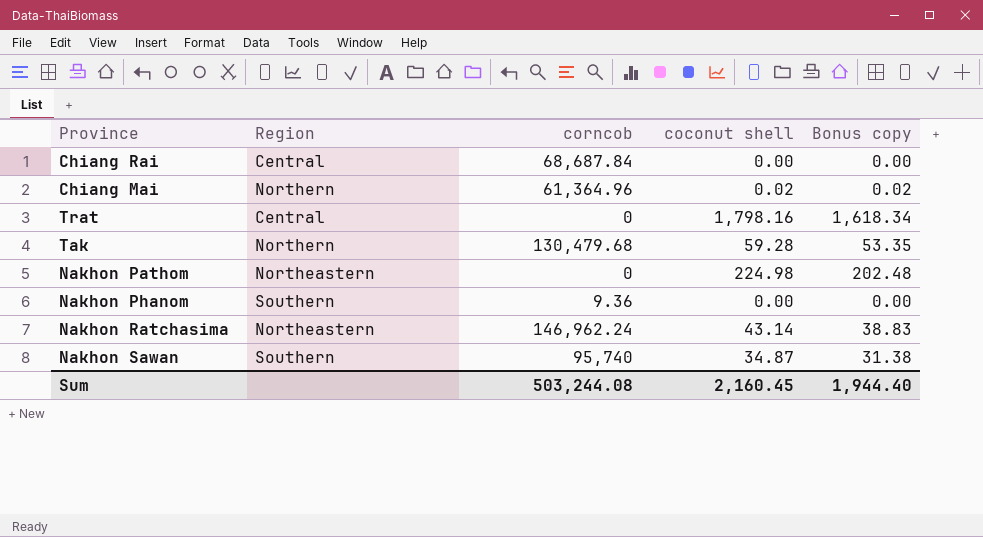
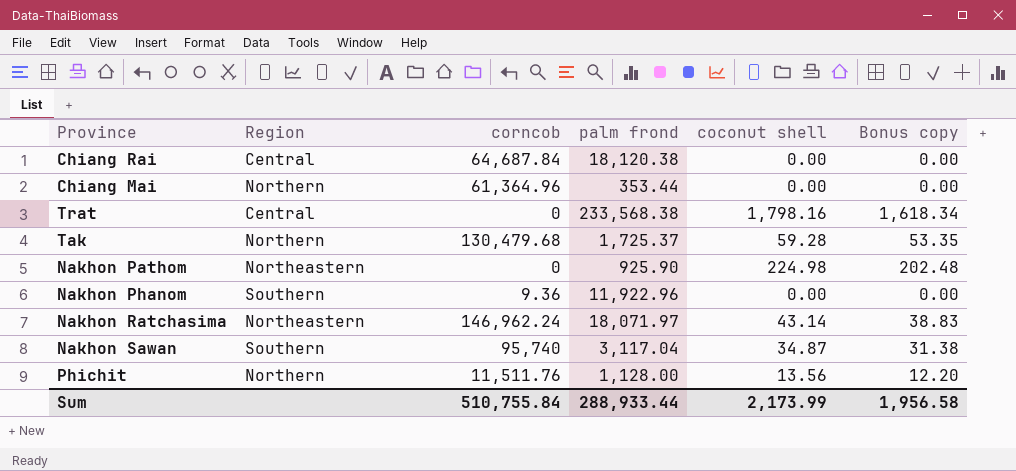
column palm frond | position: none -> 4
Chiang Rai | corncob: 68,687.84 -> 64,687.84
Chiang Mai | coconut shell: 0.02 -> 0.00
Chiang Mai | Bonus copy: 0.02 -> 0.00
row Phichit: none -> Northern | 11,511.76 | 1,128.00 | 13.56 | 12.20
Sum | corncob: 503,244.08 -> 510,755.84
Sum | coconut shell: 2,160.45 -> 2,173.99
Sum | Bonus copy: 1,944.40 -> 1,956.58

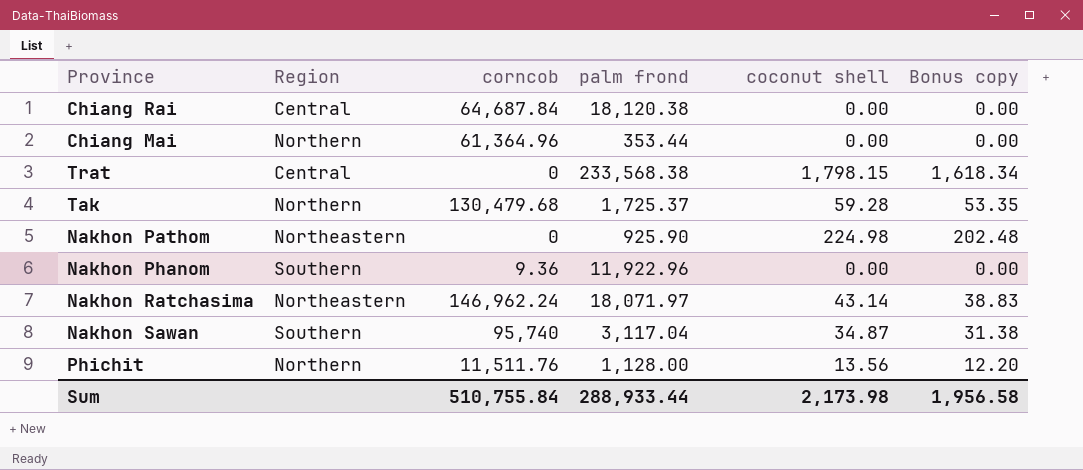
Trat | coconut shell: 1,798.16 -> 1,798.15
Sum | coconut shell: 2,173.99 -> 2,173.98

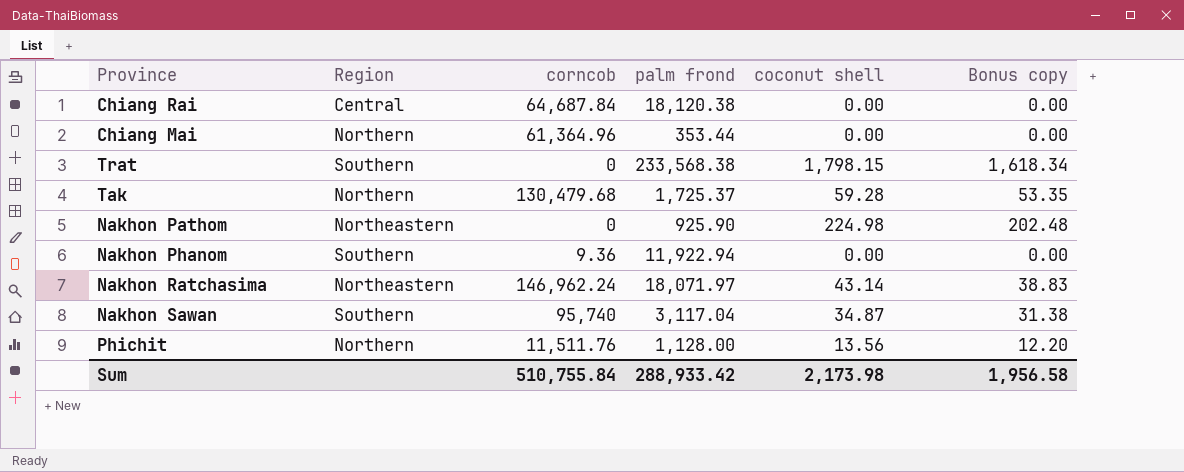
Trat | Region: Central -> Southern
Nakhon Phanom | palm frond: 11,922.96 -> 11,922.94
Sum | palm frond: 288,933.44 -> 288,933.42

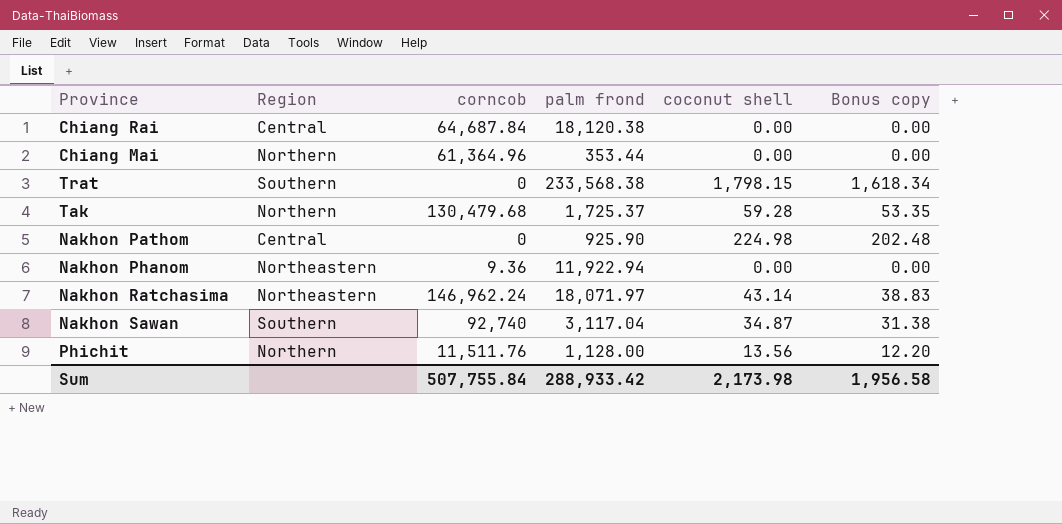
Nakhon Pathom | Region: Northeastern -> Central
Nakhon Phanom | Region: Southern -> Northeastern
Nakhon Sawan | corncob: 95,740 -> 92,740
Sum | corncob: 510,755.84 -> 507,755.84

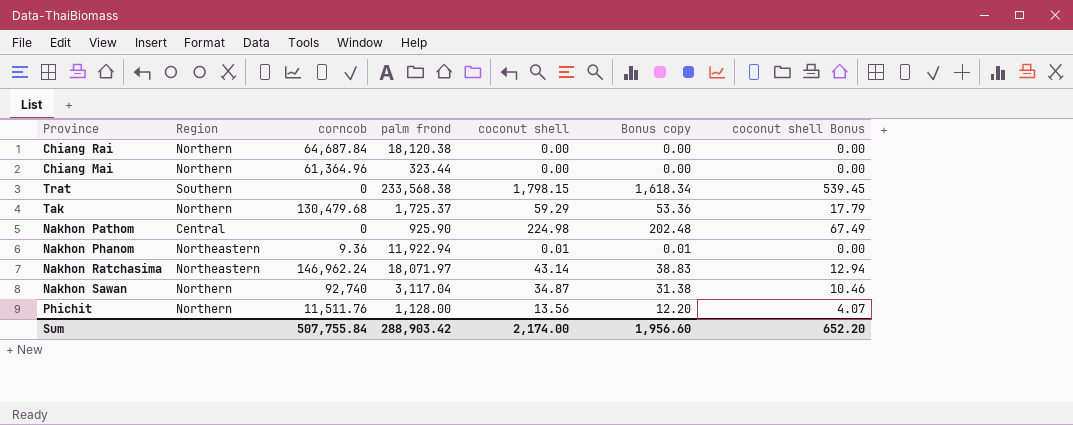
column coconut shell Bonus | formula: none -> [coconut shell] * 0.3
Chiang Rai | Region: Central -> Northern
Chiang Mai | palm frond: 353.44 -> 323.44
Tak | coconut shell: 59.28 -> 59.29
Tak | Bonus copy: 53.35 -> 53.36
Nakhon Phanom | coconut shell: 0.00 -> 0.01
Nakhon Phanom | Bonus copy: 0.00 -> 0.01
Nakhon Sawan | Region: Southern -> Northern
Sum | palm frond: 288,933.42 -> 288,903.42
Sum | coconut shell: 2,173.98 -> 2,174.00
Sum | Bonus copy: 1,956.58 -> 1,956.60

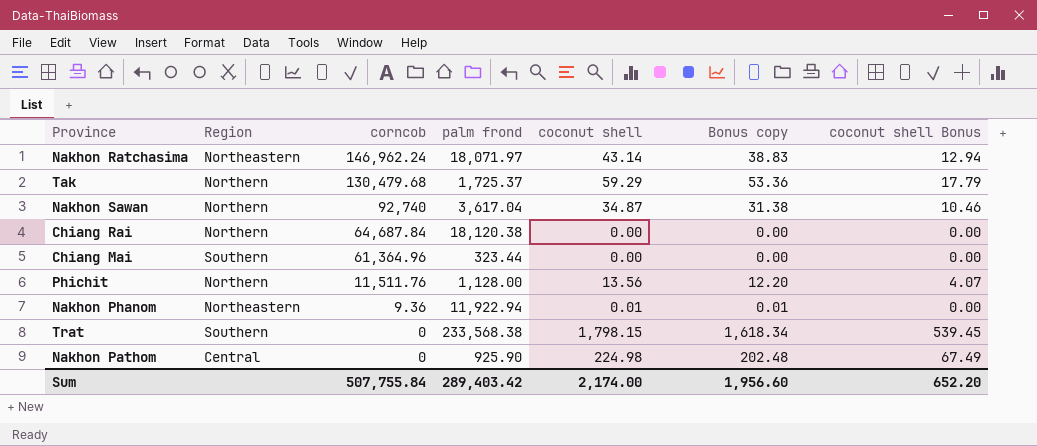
row order: none -> corncob descending
Nakhon Sawan | palm frond: 3,117.04 -> 3,617.04
Chiang Mai | Region: Northern -> Southern
Sum | palm frond: 288,903.42 -> 289,403.42

